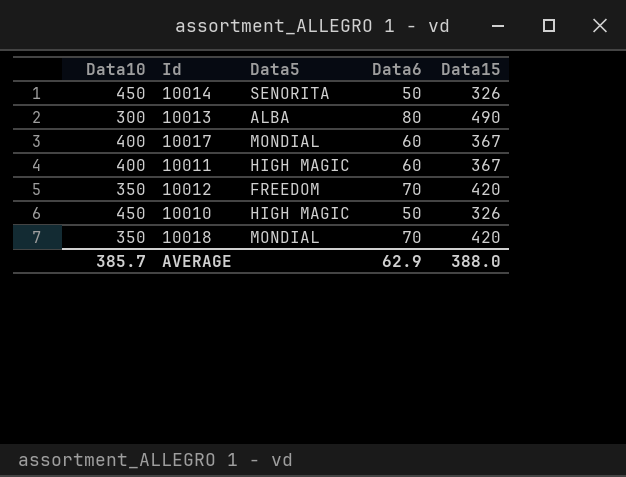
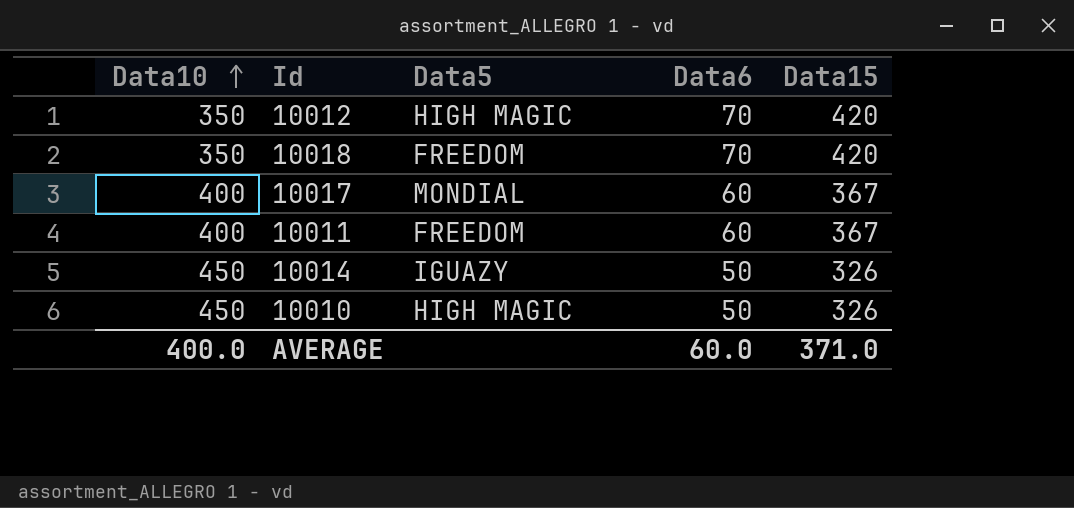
row order: none -> Data10 ascending
row 10013: 300 | ALBA | 80 | 490 -> none
10012 | Data5: FREEDOM -> HIGH MAGIC
10018 | Data5: MONDIAL -> FREEDOM
10011 | Data5: HIGH MAGIC -> FREEDOM
10014 | Data5: SENORITA -> IGUAZY
AVERAGE | Data10: 385.7 -> 400.0
AVERAGE | Data6: 62.9 -> 60.0
AVERAGE | Data15: 388.0 -> 371.0

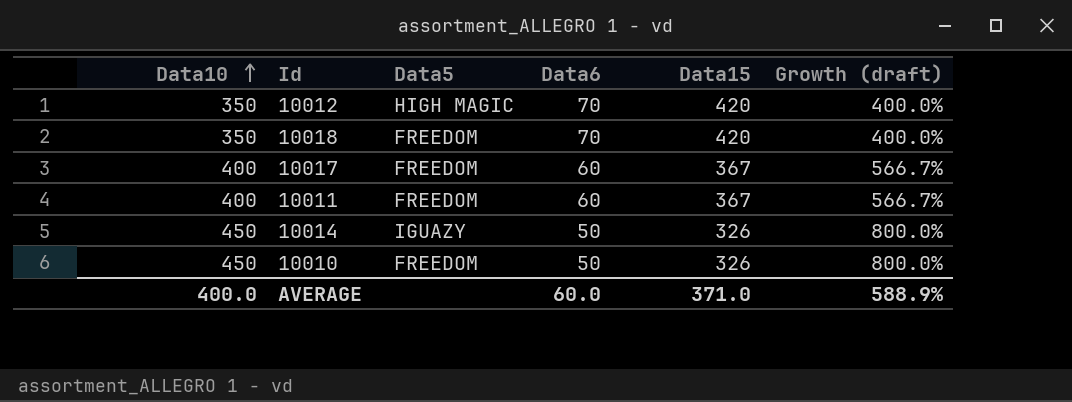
column Growth (draft) | formula: none -> ([Data10] - [Data6]) / [Data6]
10017 | Data5: MONDIAL -> FREEDOM
10010 | Data5: HIGH MAGIC -> FREEDOM

